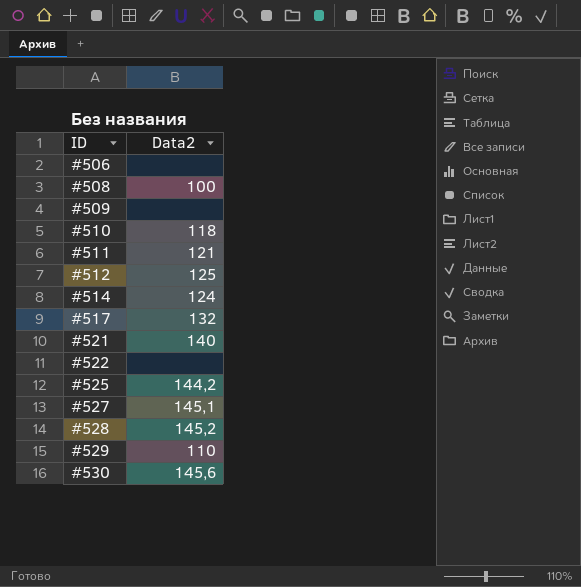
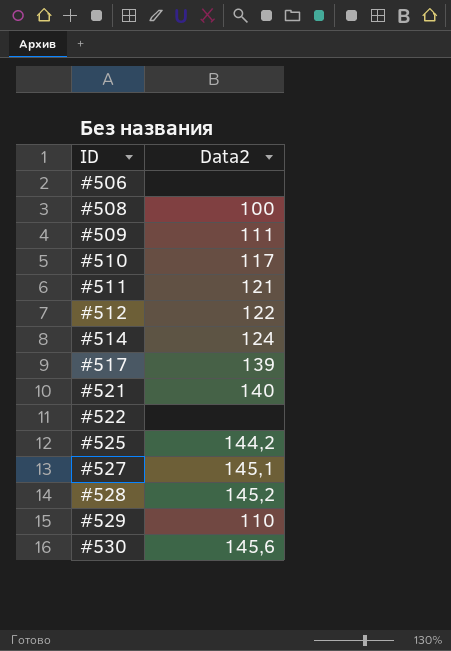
#509 | Data2: none -> 111
#510 | Data2: 118 -> 117
#512 | Data2: 125 -> 122
#517 | Data2: 132 -> 139

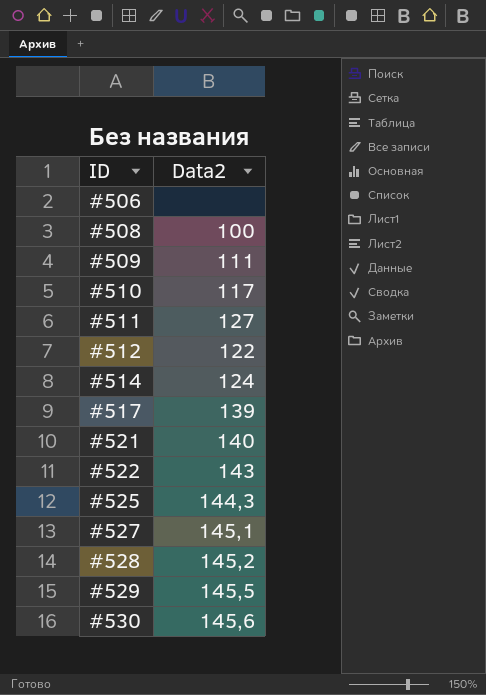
#511 | Data2: 121 -> 127
#522 | Data2: none -> 143
#525 | Data2: 144,2 -> 144,3
#529 | Data2: 110 -> 145,5

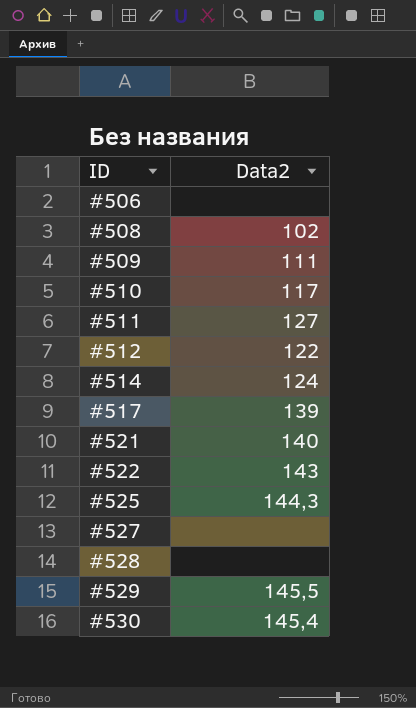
#508 | Data2: 100 -> 102
#527 | Data2: 145,1 -> none
#528 | Data2: 145,2 -> none
#530 | Data2: 145,6 -> 145,4

